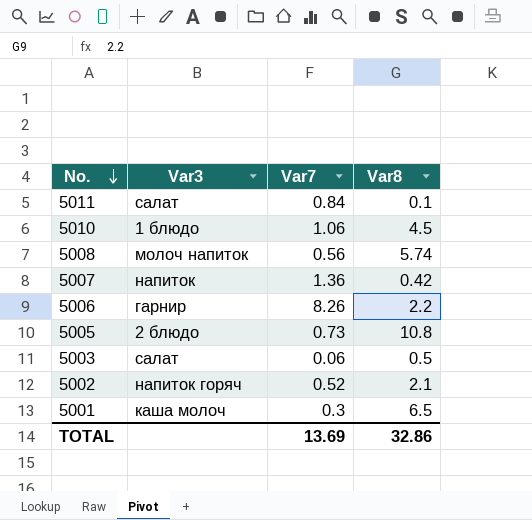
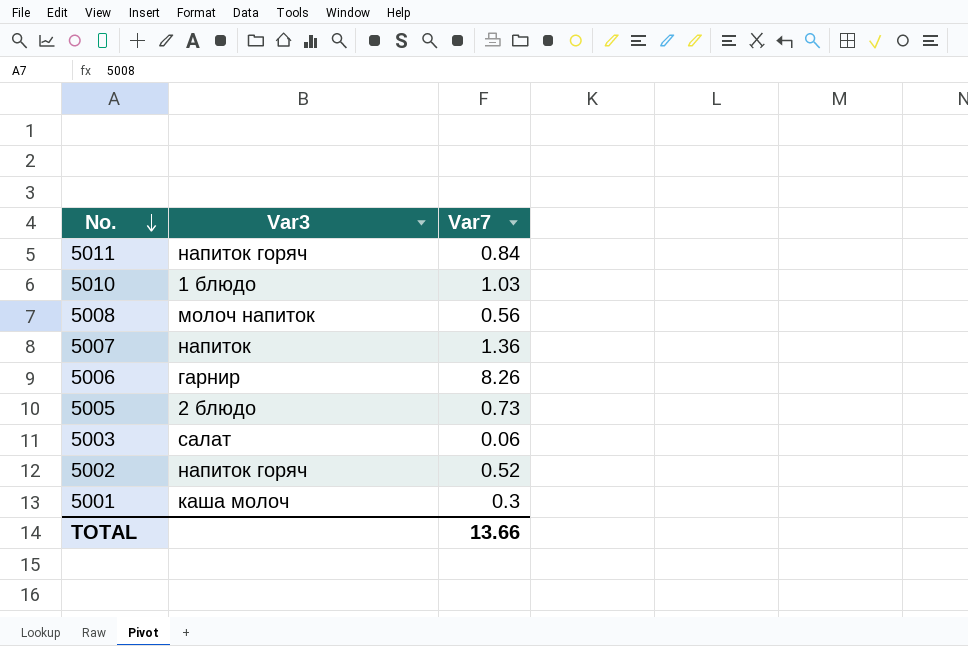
column Var8 | position: 4 -> none
5011 | Var3: салат -> напиток горяч
5010 | Var7: 1.06 -> 1.03
TOTAL | Var7: 13.69 -> 13.66

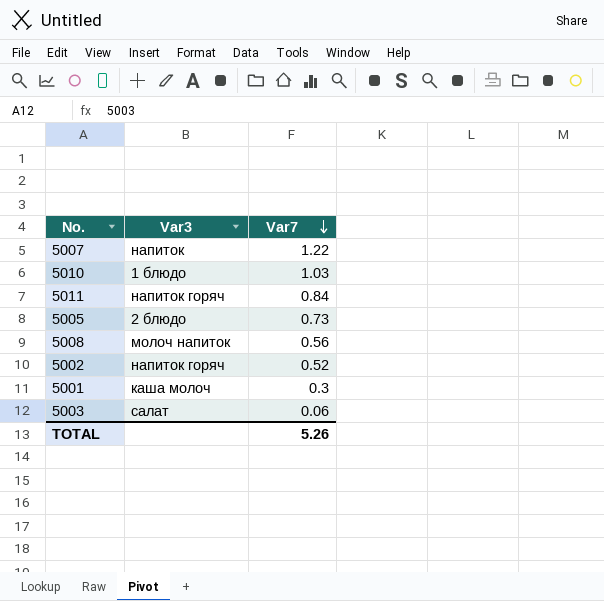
row order: No. descending -> Var7 descending
row 5006: гарнир | 8.26 -> none
5007 | Var7: 1.36 -> 1.22
TOTAL | Var7: 13.66 -> 5.26

